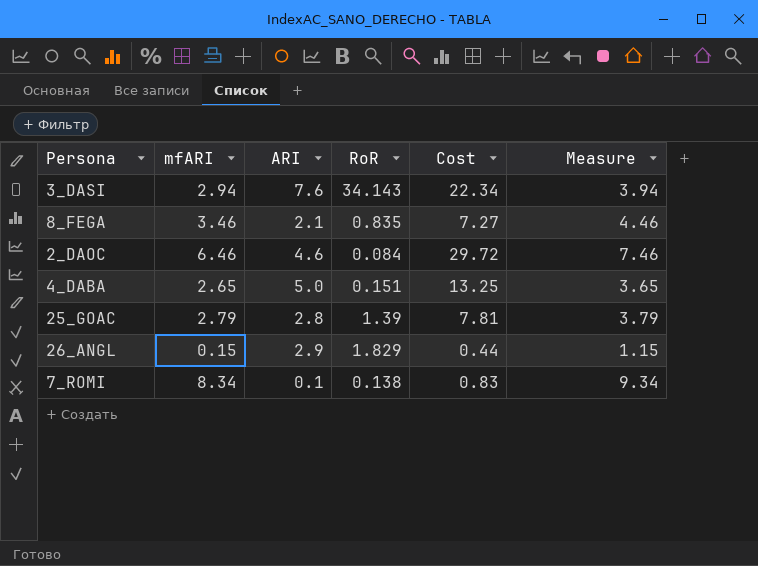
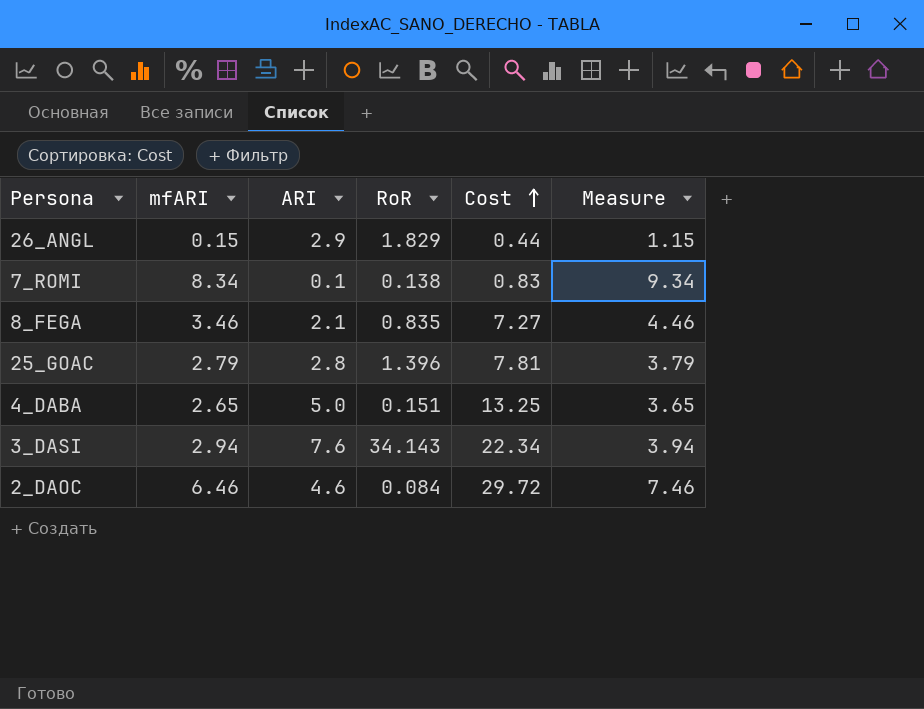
row order: none -> Cost ascending
25_GOAC | RoR: 1.39 -> 1.396

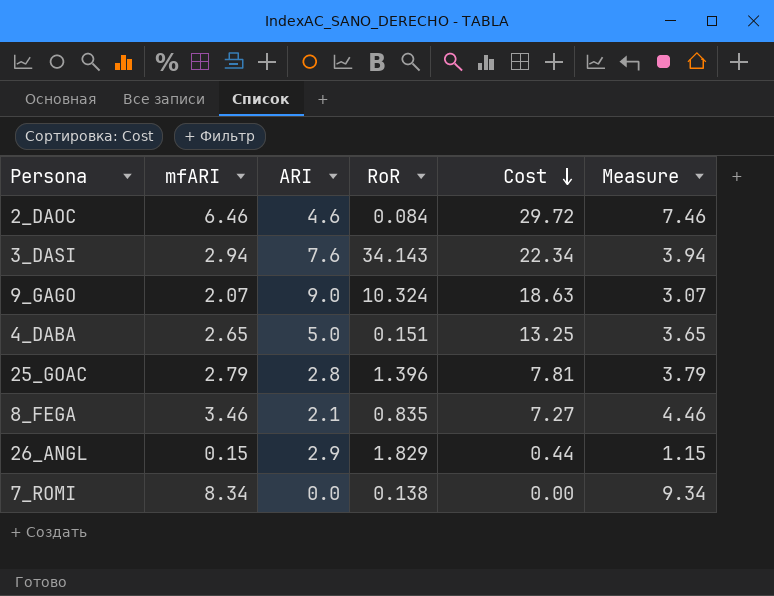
row order: Cost ascending -> Cost descending
row 9_GAGO: none -> 2.07 | 9.0 | 10.324 | 18.63 | 3.07
7_ROMI | ARI: 0.1 -> 0.0
7_ROMI | Cost: 0.83 -> 0.00

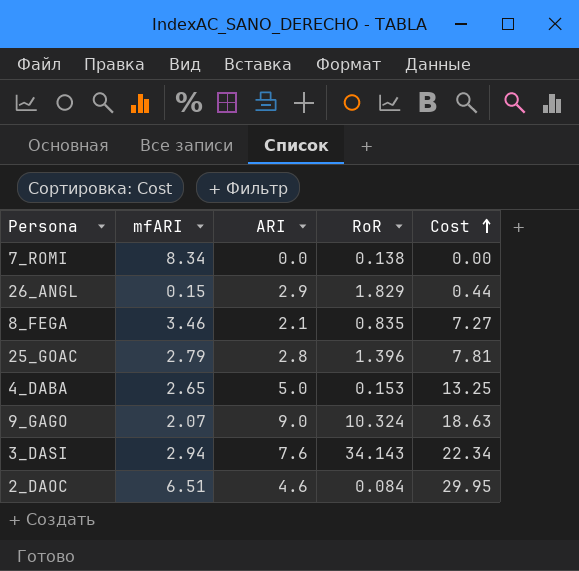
row order: Cost descending -> Cost ascending
column Measure | formula: [mfARI] + 1 -> none
4_DABA | RoR: 0.151 -> 0.153
2_DAOC | mfARI: 6.46 -> 6.51
2_DAOC | Cost: 29.72 -> 29.95

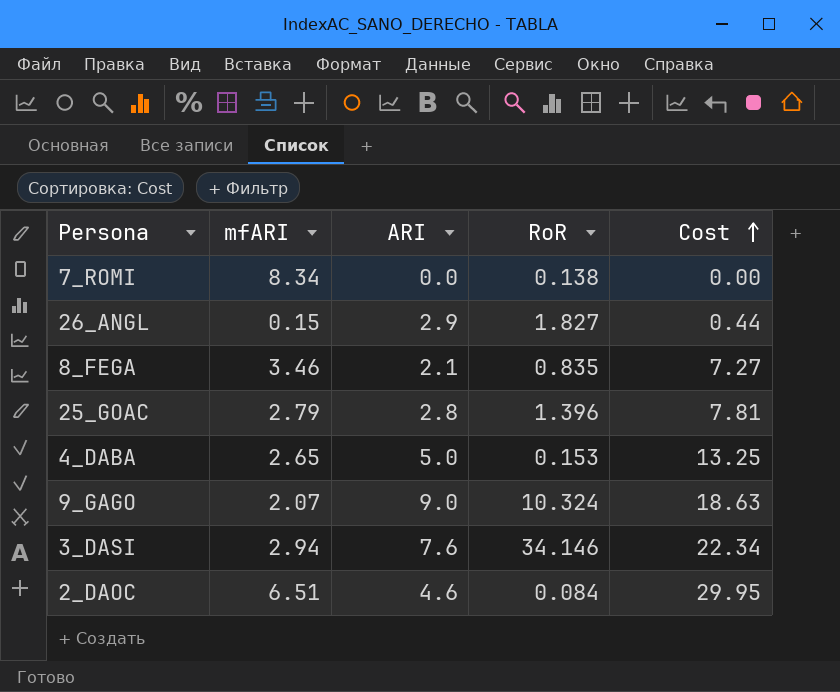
26_ANGL | RoR: 1.829 -> 1.827
3_DASI | RoR: 34.143 -> 34.146

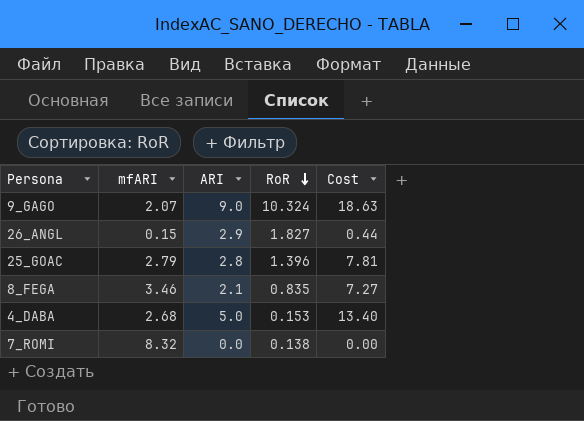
row order: Cost ascending -> RoR descending
row 3_DASI: 2.94 | 7.6 | 34.146 | 22.34 -> none
row 2_DAOC: 6.51 | 4.6 | 0.084 | 29.95 -> none
4_DABA | mfARI: 2.65 -> 2.68
4_DABA | Cost: 13.25 -> 13.40
7_ROMI | mfARI: 8.34 -> 8.32

